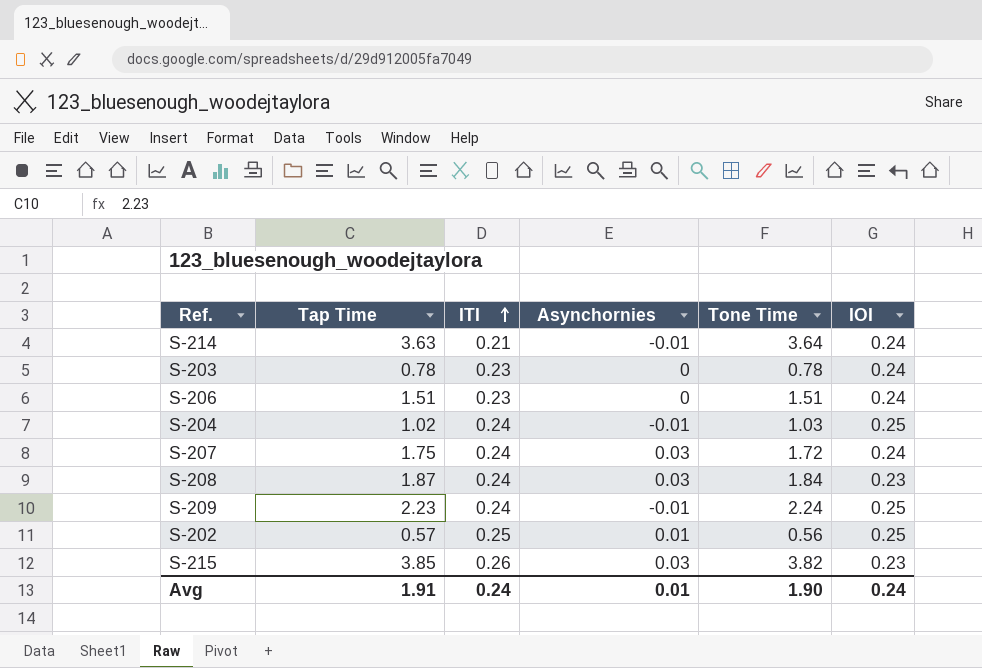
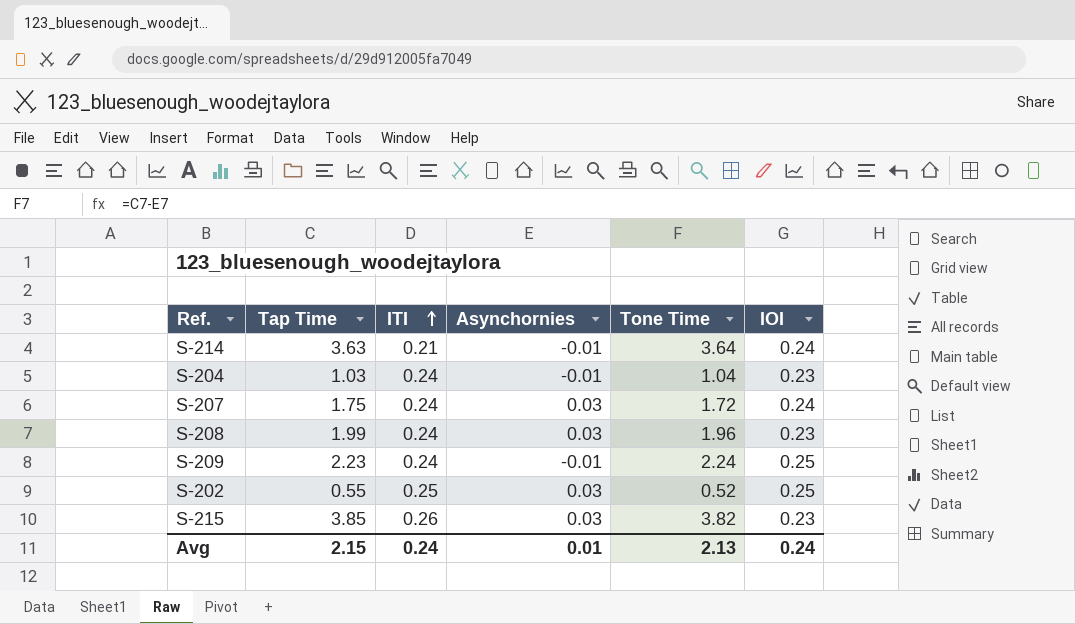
row S-203: 0.78 | 0.23 | 0 | 0.78 | 0.24 -> none
row S-206: 1.51 | 0.23 | 0 | 1.51 | 0.24 -> none
S-204 | Tap Time: 1.02 -> 1.03
S-204 | Tone Time: 1.03 -> 1.04
S-204 | IOI: 0.25 -> 0.23
S-208 | Tap Time: 1.87 -> 1.99
S-208 | Tone Time: 1.84 -> 1.96
S-202 | Tap Time: 0.57 -> 0.55
S-202 | Asynchornies: 0.01 -> 0.03
S-202 | Tone Time: 0.56 -> 0.52
Avg | Tap Time: 1.91 -> 2.15
Avg | Tone Time: 1.90 -> 2.13

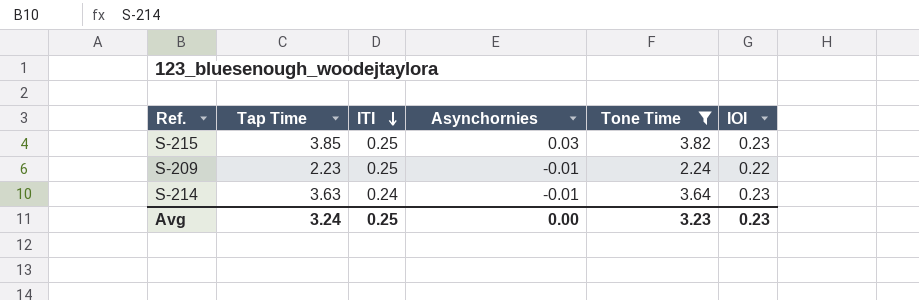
filter: none -> Tone Time >= 2.24
row order: ITI ascending -> ITI descending
S-215 | ITI: 0.26 -> 0.25
S-209 | ITI: 0.24 -> 0.25
S-209 | IOI: 0.25 -> 0.22
S-214 | ITI: 0.21 -> 0.24
S-214 | IOI: 0.24 -> 0.23
Avg | Tap Time: 2.15 -> 3.24
Avg | ITI: 0.24 -> 0.25
Avg | Asynchornies: 0.01 -> 0.00
Avg | Tone Time: 2.13 -> 3.23
Avg | IOI: 0.24 -> 0.23

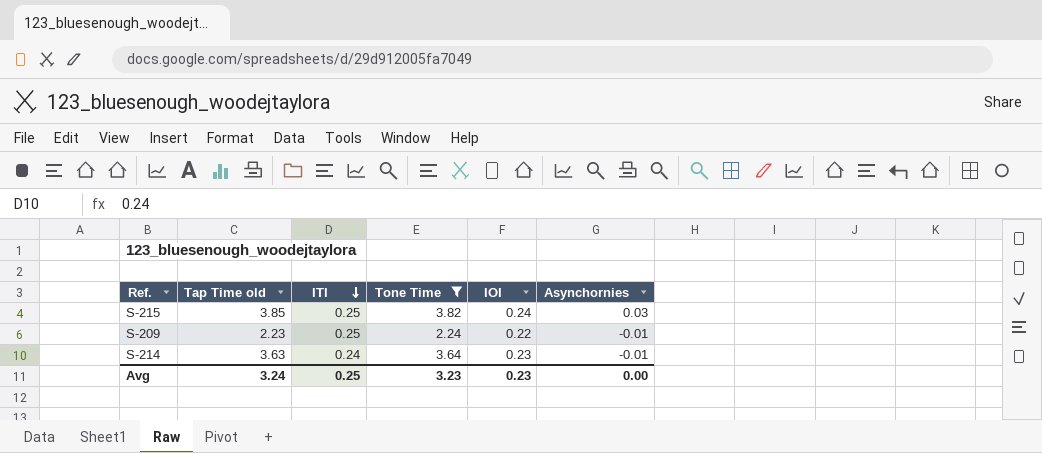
column name: Tap Time -> Tap Time old
column Asynchornies | position: 4 -> 6
S-215 | IOI: 0.23 -> 0.24

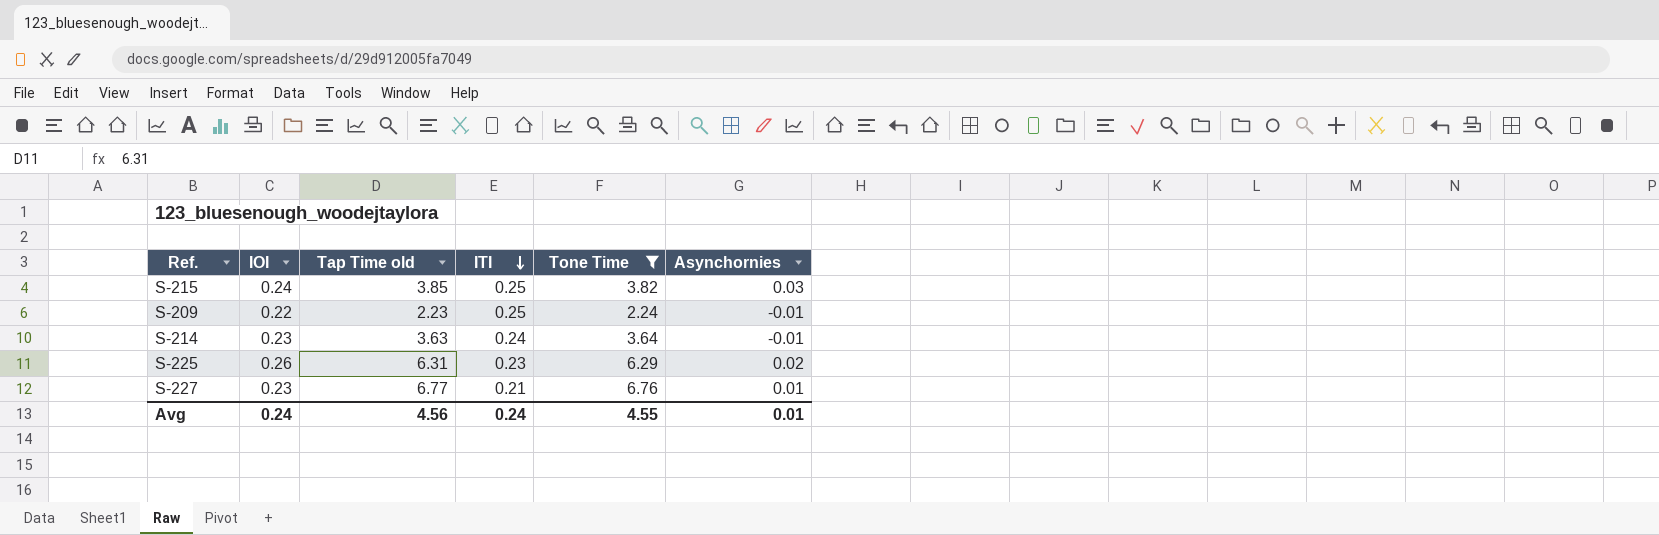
column IOI | position: 5 -> 2
row S-225: none -> 0.26 | 6.31 | 0.23 | 6.29 | 0.02
row S-227: none -> 0.23 | 6.77 | 0.21 | 6.76 | 0.01
Avg | IOI: 0.23 -> 0.24
Avg | Tap Time old: 3.24 -> 4.56
Avg | ITI: 0.25 -> 0.24
Avg | Tone Time: 3.23 -> 4.55
Avg | Asynchornies: 0.00 -> 0.01

